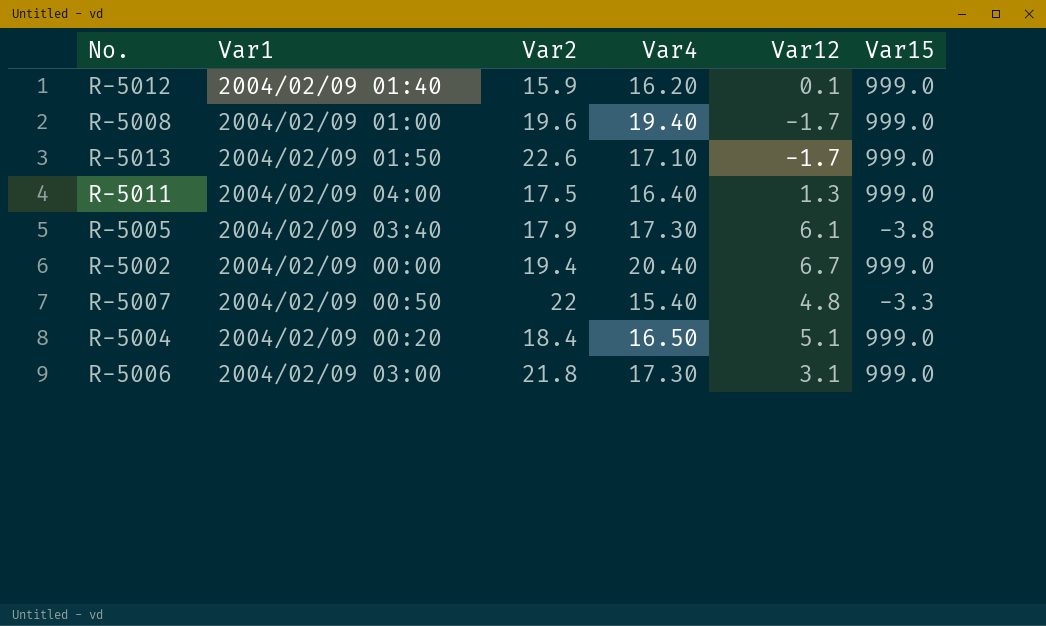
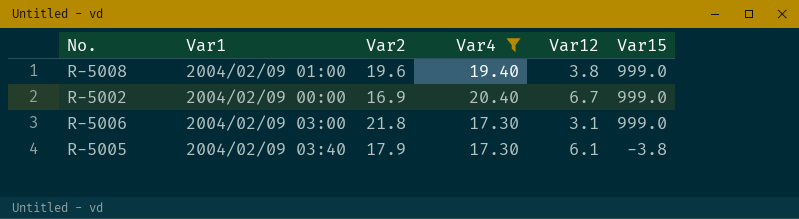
filter: none -> Var4 >= 17.30
row order: none -> Var15 descending
R-5008 | Var12: -1.7 -> 3.8
R-5002 | Var2: 19.4 -> 16.9

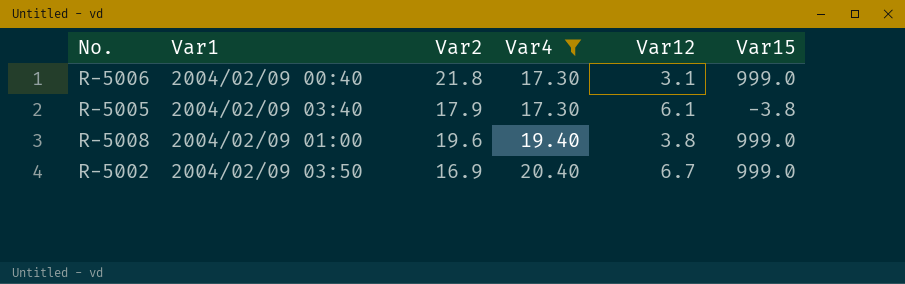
row order: Var15 descending -> Var4 ascending
R-5006 | Var1: 2004/02/09 03:00 -> 2004/02/09 00:40
R-5002 | Var1: 2004/02/09 00:00 -> 2004/02/09 03:50

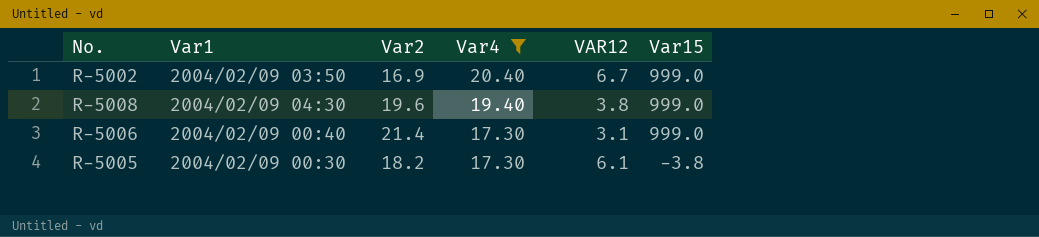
row order: Var4 ascending -> Var4 descending
column name: Var12 -> VAR12
R-5008 | Var1: 2004/02/09 01:00 -> 2004/02/09 04:30
R-5006 | Var2: 21.8 -> 21.4
R-5005 | Var1: 2004/02/09 03:40 -> 2004/02/09 00:30
R-5005 | Var2: 17.9 -> 18.2

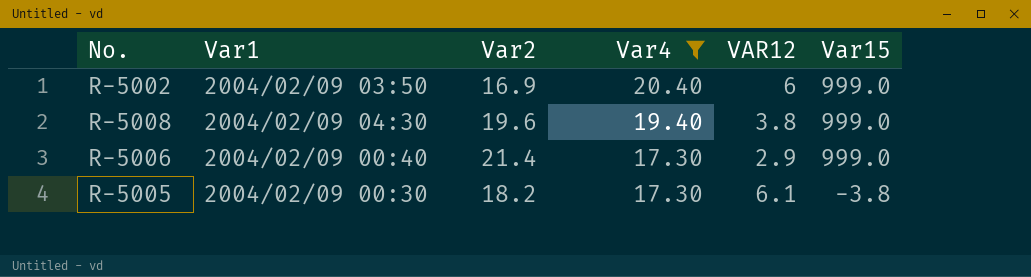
R-5002 | VAR12: 6.7 -> 6
R-5006 | VAR12: 3.1 -> 2.9

